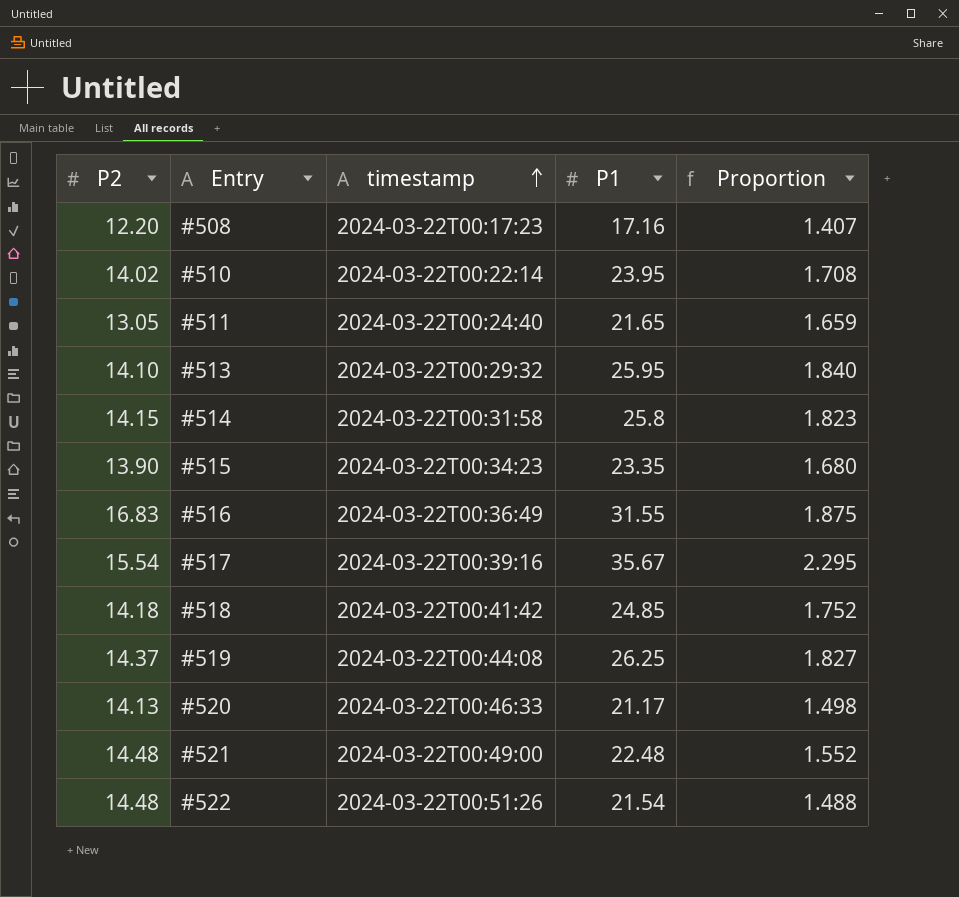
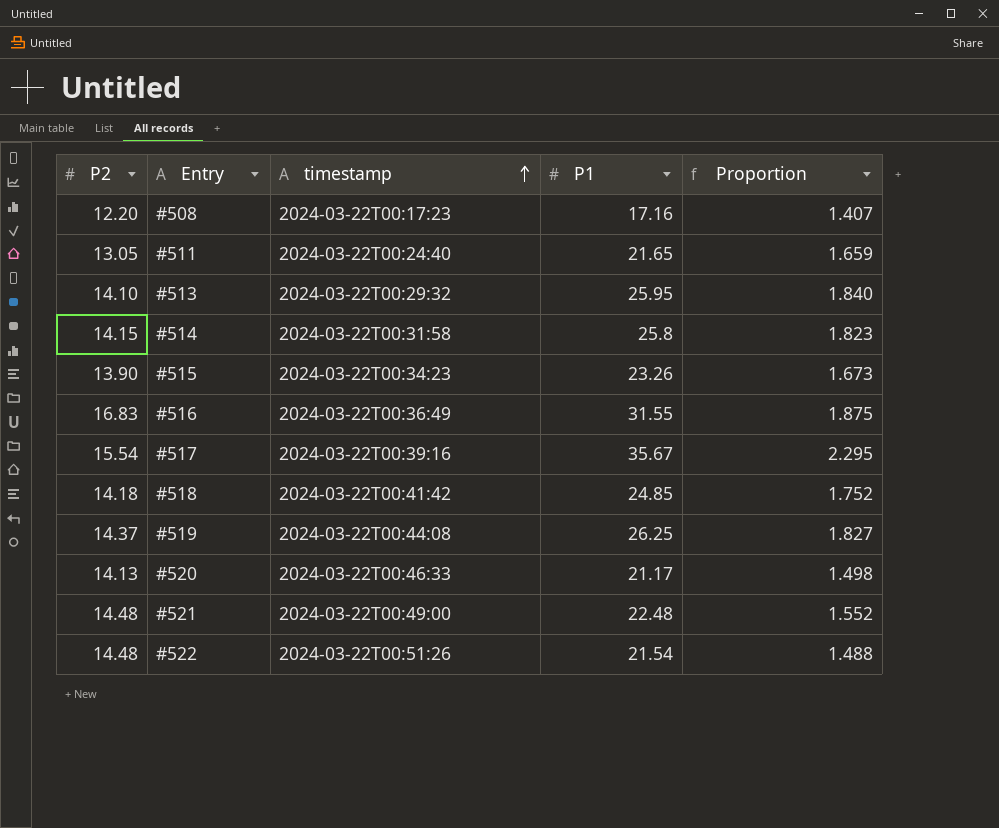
row #510: 14.02 | 2024-03-22T00:22:14 | 23.95 | 1.708 -> none
#515 | P1: 23.35 -> 23.26
#515 | Proportion: 1.680 -> 1.673

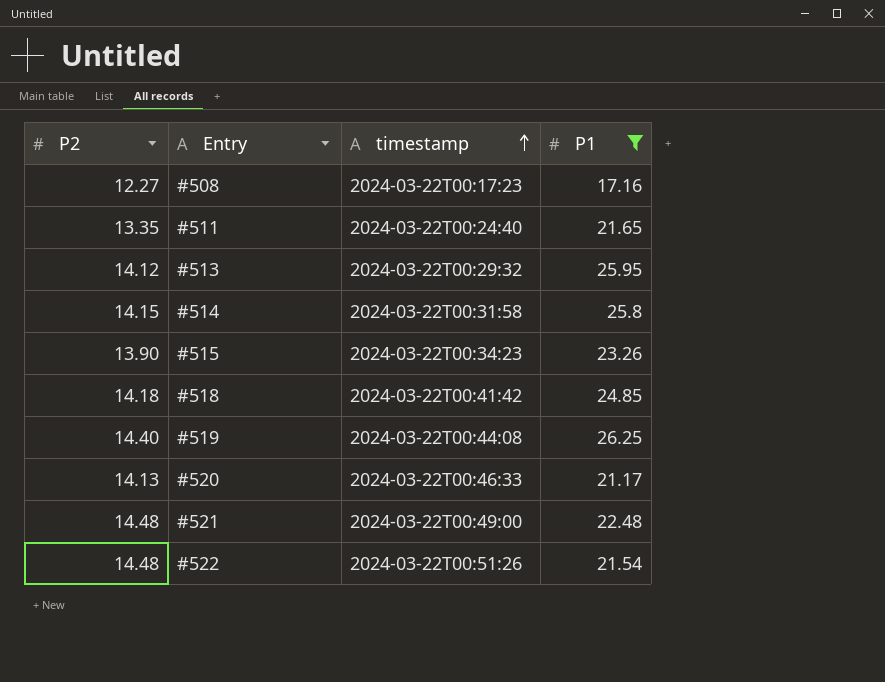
filter: none -> P1 <= 26.25
column Proportion | formula: [P1] / [P2] -> none
#508 | P2: 12.20 -> 12.27
#511 | P2: 13.05 -> 13.35
#513 | P2: 14.10 -> 14.12
#519 | P2: 14.37 -> 14.40

